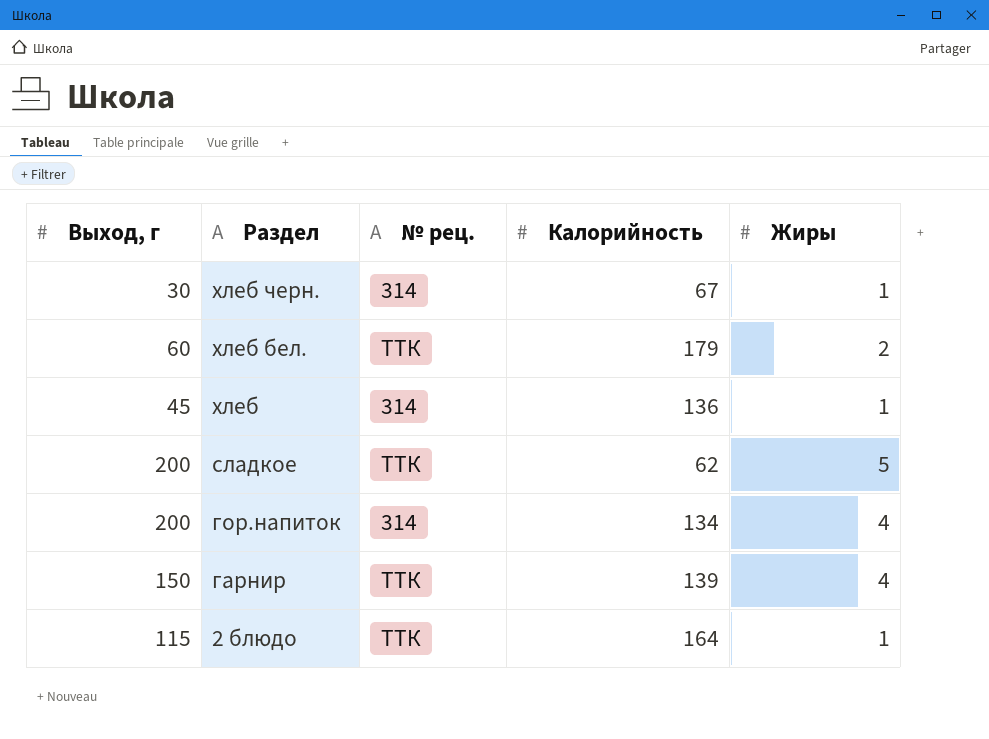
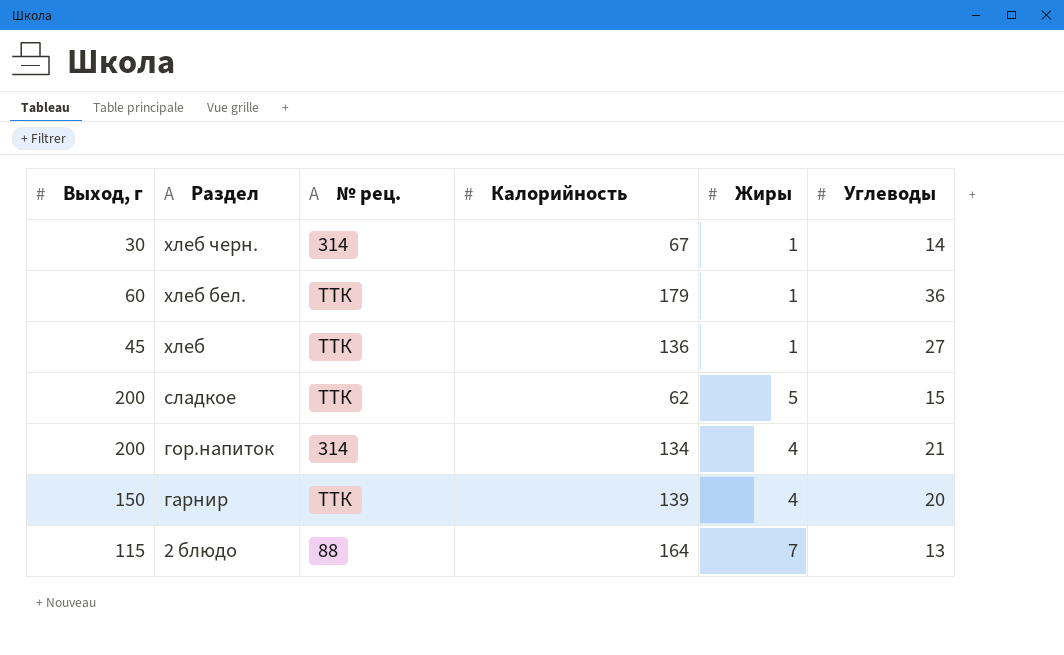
column Углеводы | position: none -> 6
хлеб бел. | Жиры: 2 -> 1
хлеб | № рец.: 314 -> ТТК
2 блюдо | № рец.: ТТК -> 88
2 блюдо | Жиры: 1 -> 7

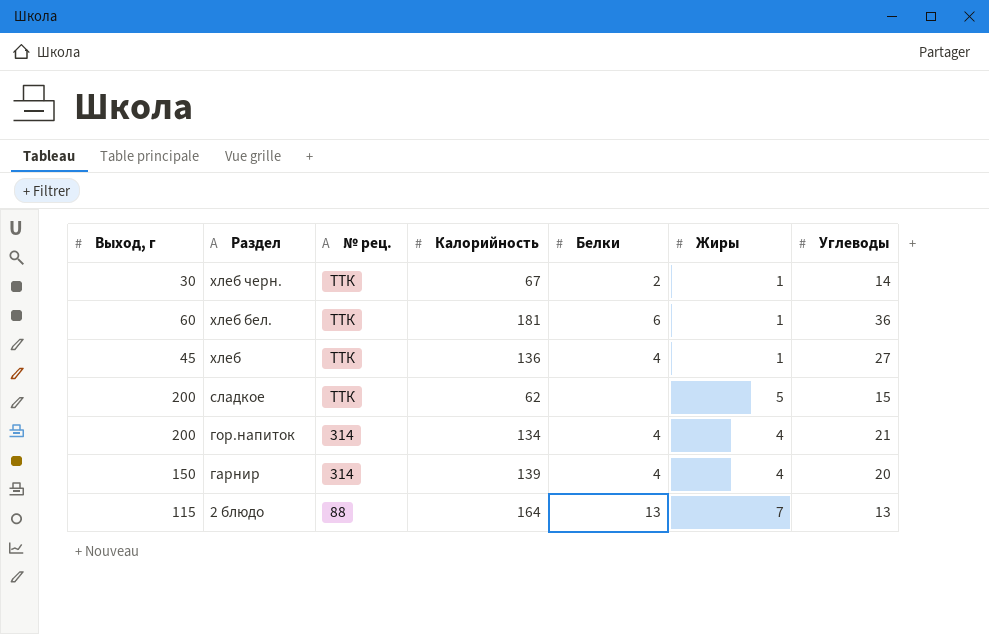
column Белки | position: none -> 5
хлеб черн. | № рец.: 314 -> ТТК
хлеб бел. | Калорийность: 179 -> 181
гарнир | № рец.: ТТК -> 314

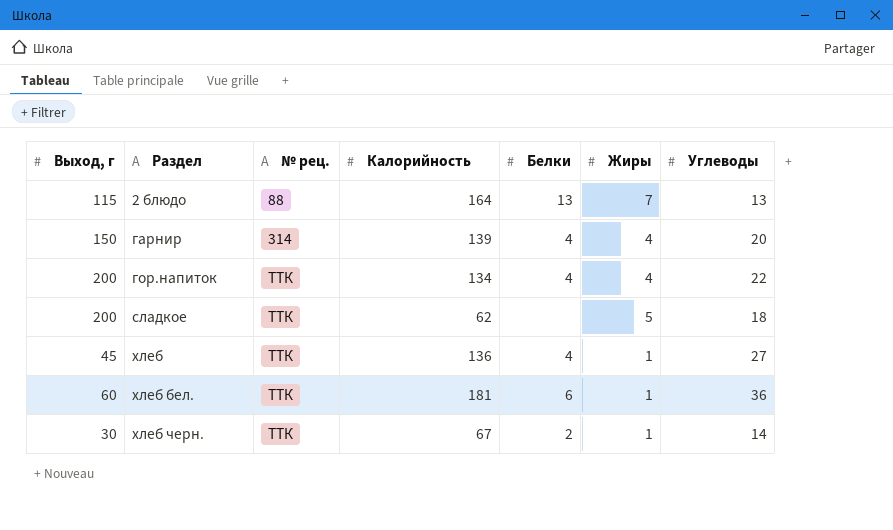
row order: Раздел descending -> Раздел ascending
гор.напиток | № рец.: 314 -> ТТК
гор.напиток | Углеводы: 21 -> 22
сладкое | Углеводы: 15 -> 18

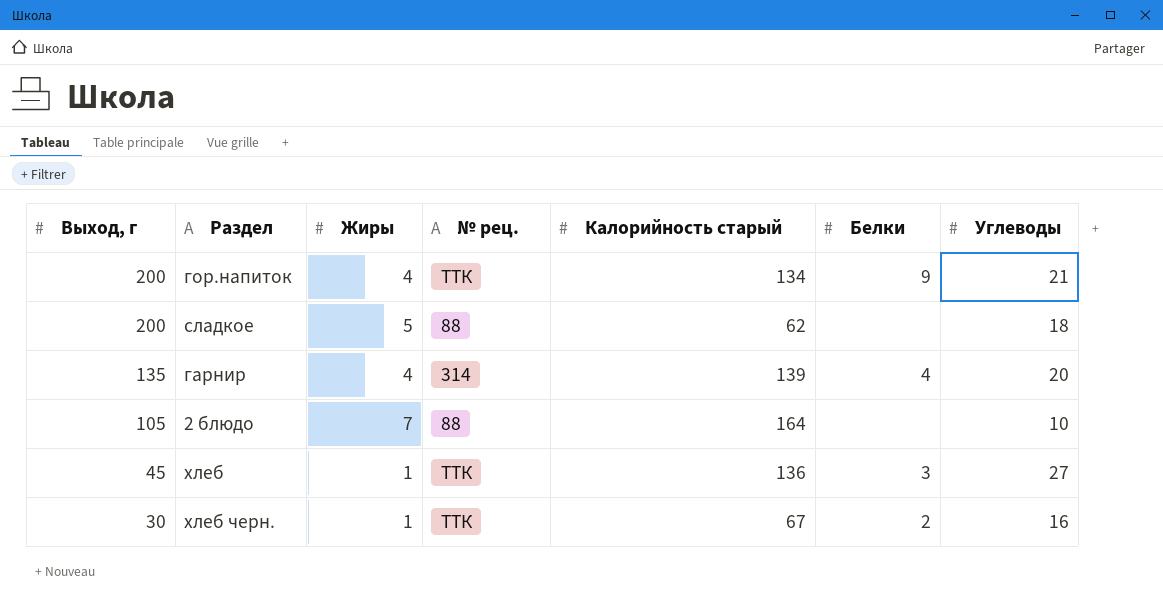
row order: Раздел ascending -> Выход, г descending
column Жиры | position: 6 -> 3
column name: Калорийность -> Калорийность старый
row хлеб бел.: 60 | ТТК | 181 | 6 | 1 | 36 -> none
гор.напиток | Белки: 4 -> 9
гор.напиток | Углеводы: 22 -> 21
сладкое | № рец.: ТТК -> 88
гарнир | Выход, г: 150 -> 135
2 блюдо | Выход, г: 115 -> 105
2 блюдо | Белки: 13 -> none
2 блюдо | Углеводы: 13 -> 10
хлеб | Белки: 4 -> 3
хлеб черн. | Углеводы: 14 -> 16

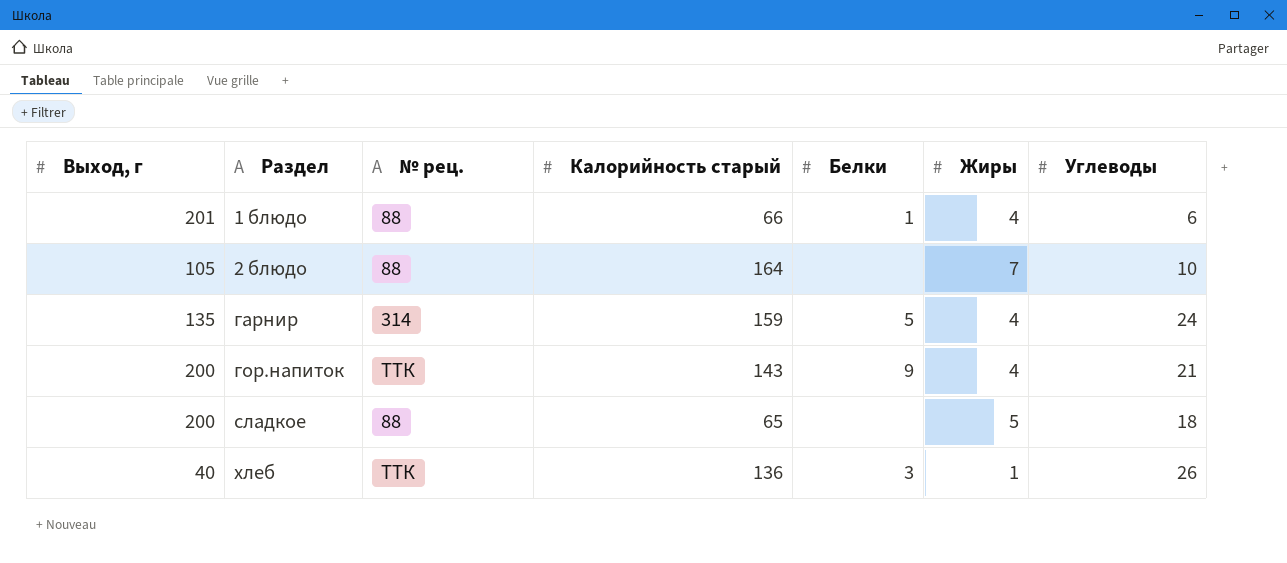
row order: Выход, г descending -> Раздел ascending
column Жиры | position: 3 -> 6
row хлеб черн.: 30 | 1 | ТТК | 67 | 2 | 16 -> none
row 1 блюдо: none -> 201 | 88 | 66 | 1 | 4 | 6
гарнир | Калорийность старый: 139 -> 159
гарнир | Белки: 4 -> 5
гарнир | Углеводы: 20 -> 24
гор.напиток | Калорийность старый: 134 -> 143
сладкое | Калорийность старый: 62 -> 65
хлеб | Выход, г: 45 -> 40
хлеб | Углеводы: 27 -> 26

